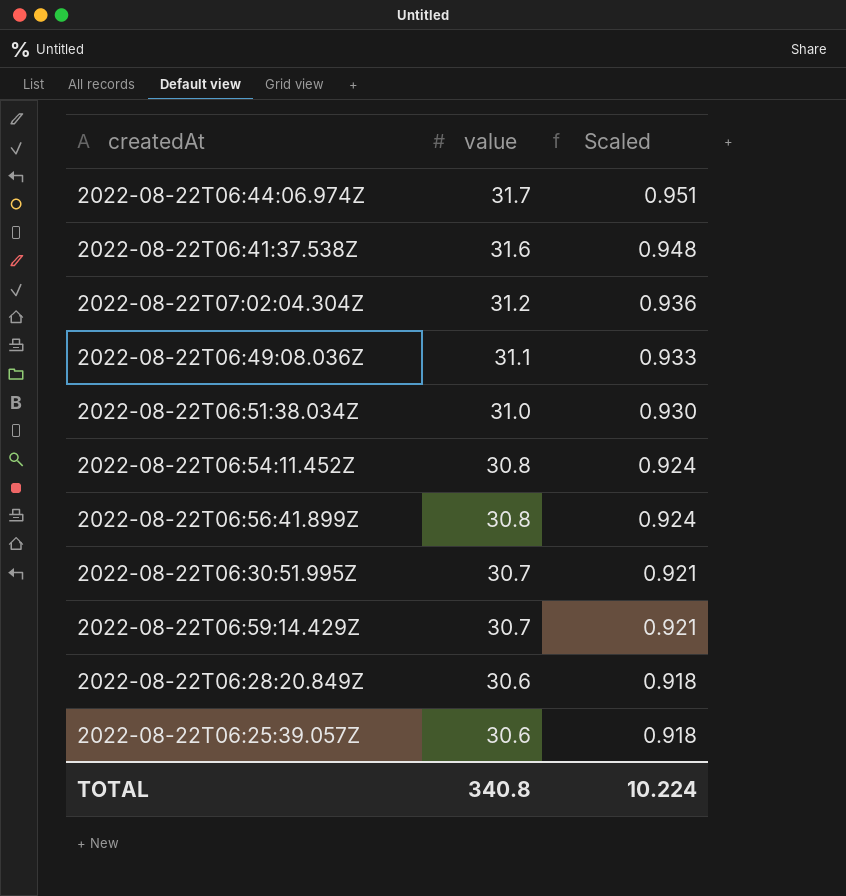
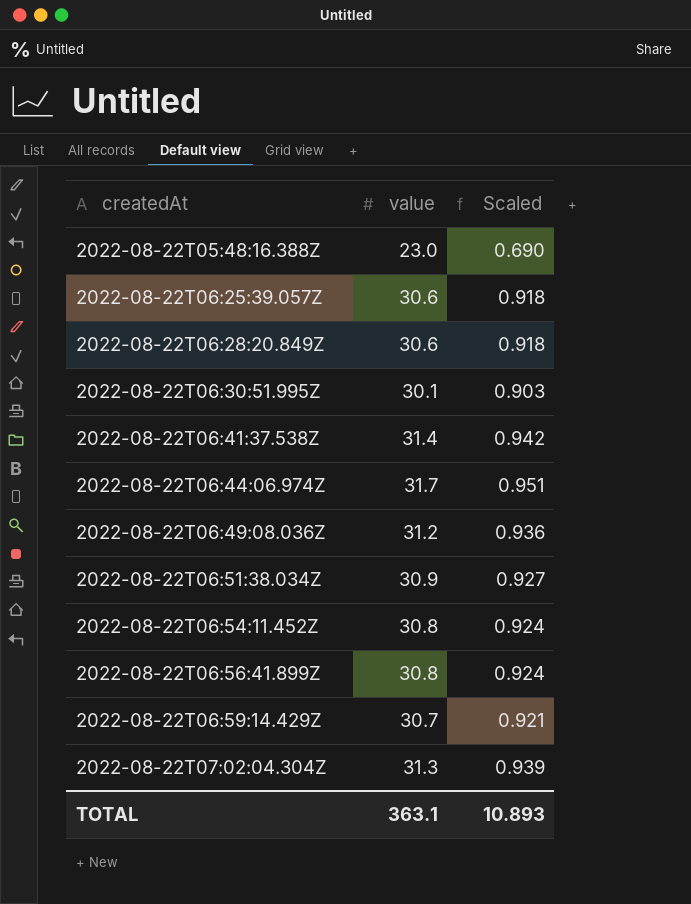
row order: value descending -> createdAt ascending
row 2022-08-22T05:48:16.388Z: none -> 23.0 | 0.690
2022-08-22T06:30:51.995Z | value: 30.7 -> 30.1
2022-08-22T06:30:51.995Z | Scaled: 0.921 -> 0.903
2022-08-22T06:41:37.538Z | value: 31.6 -> 31.4
2022-08-22T06:41:37.538Z | Scaled: 0.948 -> 0.942
2022-08-22T06:49:08.036Z | value: 31.1 -> 31.2
2022-08-22T06:49:08.036Z | Scaled: 0.933 -> 0.936
2022-08-22T06:51:38.034Z | value: 31.0 -> 30.9
2022-08-22T06:51:38.034Z | Scaled: 0.930 -> 0.927
2022-08-22T07:02:04.304Z | value: 31.2 -> 31.3
2022-08-22T07:02:04.304Z | Scaled: 0.936 -> 0.939
TOTAL | value: 340.8 -> 363.1
TOTAL | Scaled: 10.224 -> 10.893

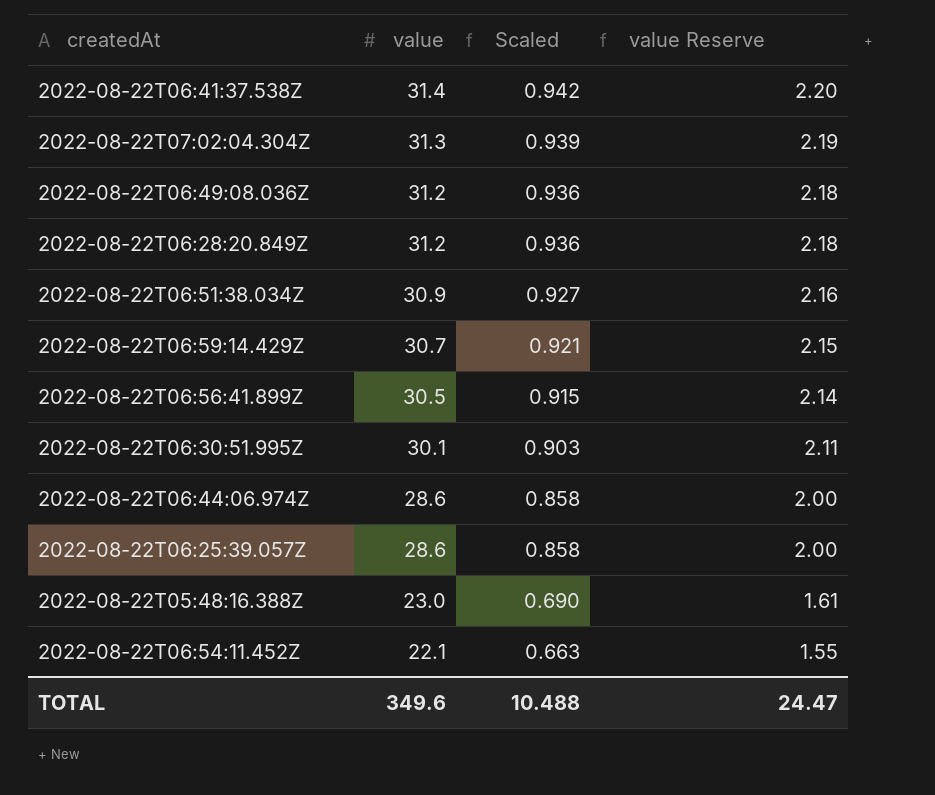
row order: createdAt ascending -> value descending
column value Reserve | formula: none -> [value] * 0.07
2022-08-22T06:28:20.849Z | value: 30.6 -> 31.2
2022-08-22T06:28:20.849Z | Scaled: 0.918 -> 0.936
2022-08-22T06:56:41.899Z | value: 30.8 -> 30.5
2022-08-22T06:56:41.899Z | Scaled: 0.924 -> 0.915
2022-08-22T06:44:06.974Z | value: 31.7 -> 28.6
2022-08-22T06:44:06.974Z | Scaled: 0.951 -> 0.858
2022-08-22T06:25:39.057Z | value: 30.6 -> 28.6
2022-08-22T06:25:39.057Z | Scaled: 0.918 -> 0.858
2022-08-22T06:54:11.452Z | value: 30.8 -> 22.1
2022-08-22T06:54:11.452Z | Scaled: 0.924 -> 0.663
TOTAL | value: 363.1 -> 349.6
TOTAL | Scaled: 10.893 -> 10.488

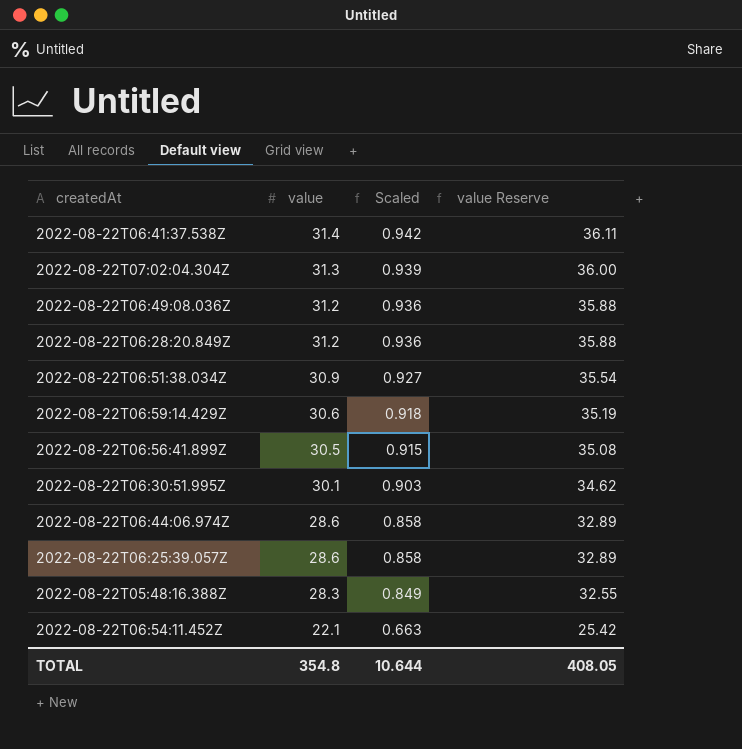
column value Reserve | formula: [value] * 0.07 -> [value] * 1.15
2022-08-22T06:59:14.429Z | value: 30.7 -> 30.6
2022-08-22T06:59:14.429Z | Scaled: 0.921 -> 0.918
2022-08-22T05:48:16.388Z | value: 23.0 -> 28.3
2022-08-22T05:48:16.388Z | Scaled: 0.690 -> 0.849
TOTAL | value: 349.6 -> 354.8
TOTAL | Scaled: 10.488 -> 10.644
TOTAL | value Reserve: 24.47 -> 408.05

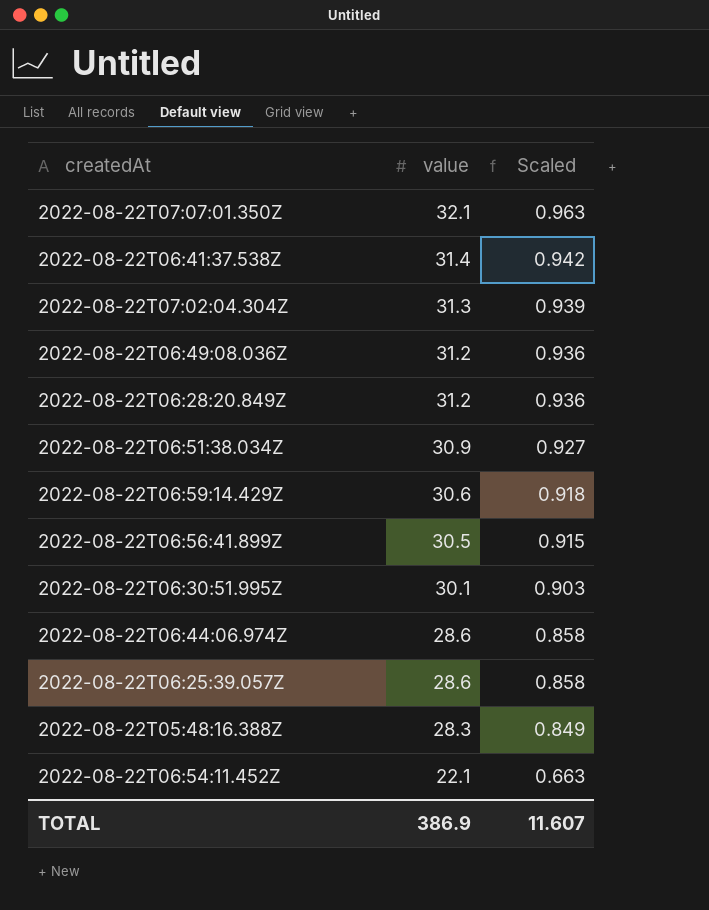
column value Reserve | formula: [value] * 1.15 -> none
row 2022-08-22T07:07:01.350Z: none -> 32.1 | 0.963
TOTAL | value: 354.8 -> 386.9
TOTAL | Scaled: 10.644 -> 11.607

